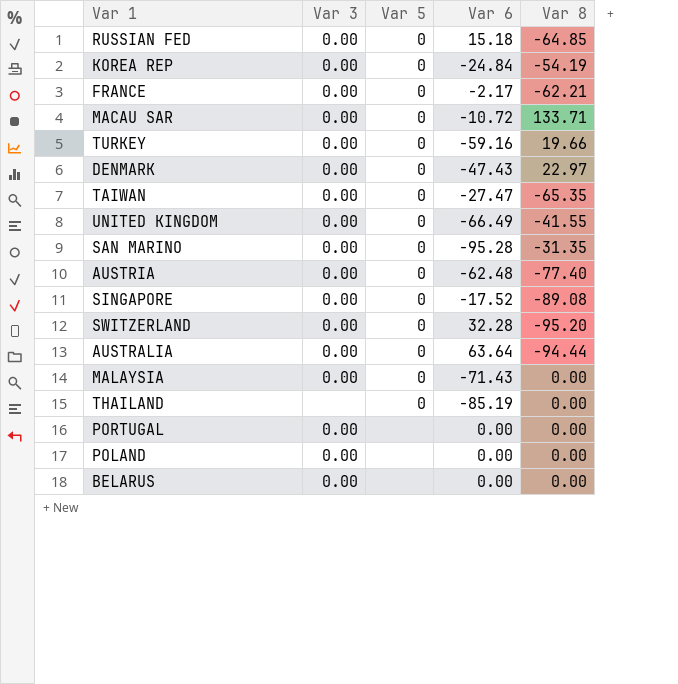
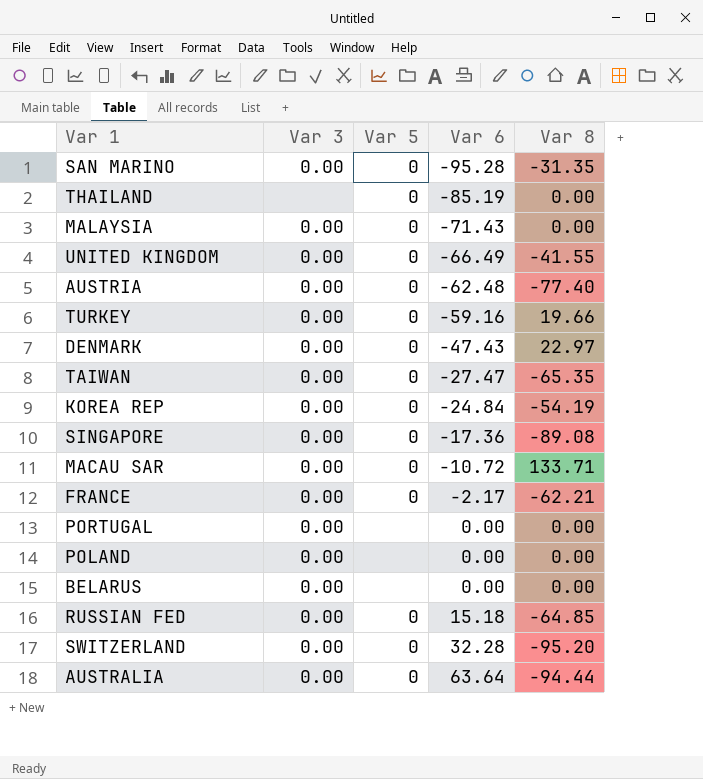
row order: none -> Var 6 ascending
SINGAPORE | Var 6: -17.52 -> -17.36

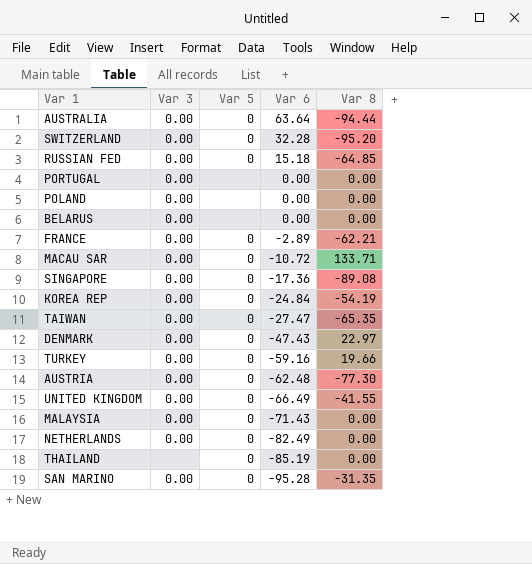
row order: Var 6 ascending -> Var 6 descending
FRANCE | Var 6: -2.17 -> -2.89
AUSTRIA | Var 8: -77.40 -> -77.30
row NETHERLANDS: none -> 0.00 | 0 | -82.49 | 0.00

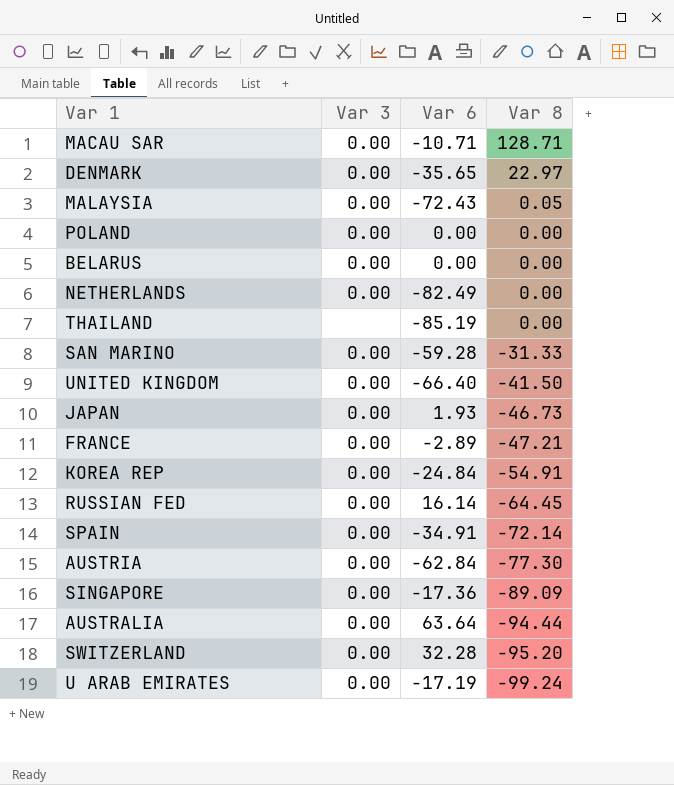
row order: Var 6 descending -> Var 8 descending
column Var 5 | position: 3 -> none
row PORTUGAL: 0.00 | none | 0.00 | 0.00 -> none
row TAIWAN: 0.00 | 0 | -27.47 | -65.35 -> none
row TURKEY: 0.00 | 0 | -59.16 | 19.66 -> none
MACAU SAR | Var 6: -10.72 -> -10.71
MACAU SAR | Var 8: 133.71 -> 128.71
DENMARK | Var 6: -47.43 -> -35.65
MALAYSIA | Var 6: -71.43 -> -72.43
MALAYSIA | Var 8: 0.00 -> 0.05
SAN MARINO | Var 6: -95.28 -> -59.28
SAN MARINO | Var 8: -31.35 -> -31.33
UNITED KINGDOM | Var 6: -66.49 -> -66.40
UNITED KINGDOM | Var 8: -41.55 -> -41.50
row JAPAN: none -> 0.00 | 1.93 | -46.73
FRANCE | Var 8: -62.21 -> -47.21
KOREA REP | Var 8: -54.19 -> -54.91
RUSSIAN FED | Var 6: 15.18 -> 16.14
RUSSIAN FED | Var 8: -64.85 -> -64.45
row SPAIN: none -> 0.00 | -34.91 | -72.14
AUSTRIA | Var 6: -62.48 -> -62.84
SINGAPORE | Var 8: -89.08 -> -89.09
row U ARAB EMIRATES: none -> 0.00 | -17.19 | -99.24

